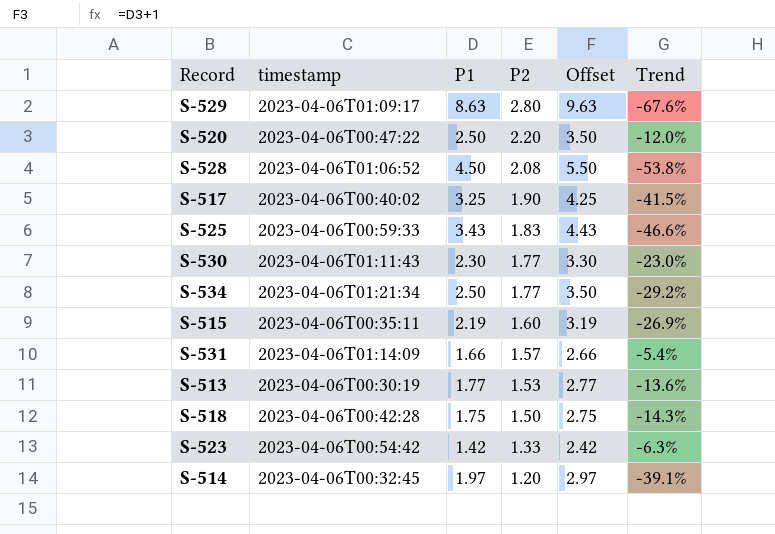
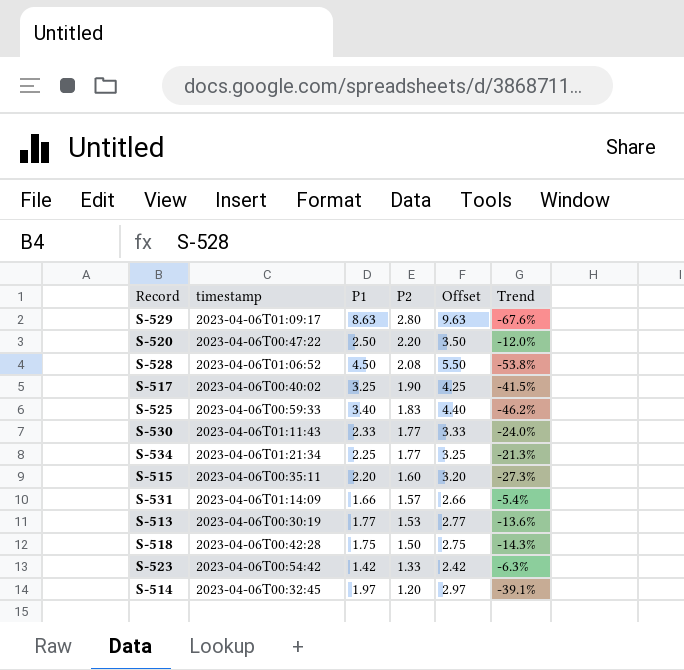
S-525 | P1: 3.43 -> 3.40
S-525 | Offset: 4.43 -> 4.40
S-525 | Trend: -46.6% -> -46.2%
S-530 | P1: 2.30 -> 2.33
S-530 | Offset: 3.30 -> 3.33
S-530 | Trend: -23.0% -> -24.0%
S-534 | P1: 2.50 -> 2.25
S-534 | Offset: 3.50 -> 3.25
S-534 | Trend: -29.2% -> -21.3%
S-515 | P1: 2.19 -> 2.20
S-515 | Offset: 3.19 -> 3.20
S-515 | Trend: -26.9% -> -27.3%

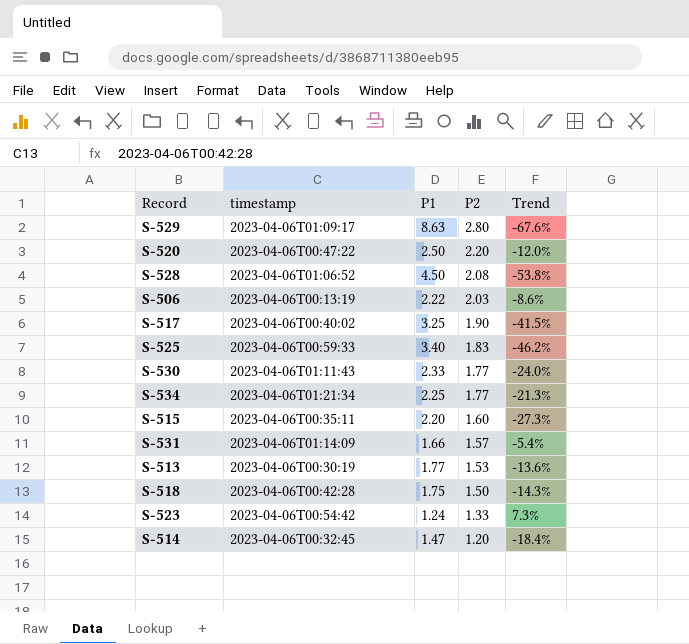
column Offset | formula: [P1] + 1 -> none
row S-506: none -> 2023-04-06T00:13:19 | 2.22 | 2.03 | -8.6%
S-523 | P1: 1.42 -> 1.24
S-523 | Trend: -6.3% -> 7.3%
S-514 | P1: 1.97 -> 1.47
S-514 | Trend: -39.1% -> -18.4%

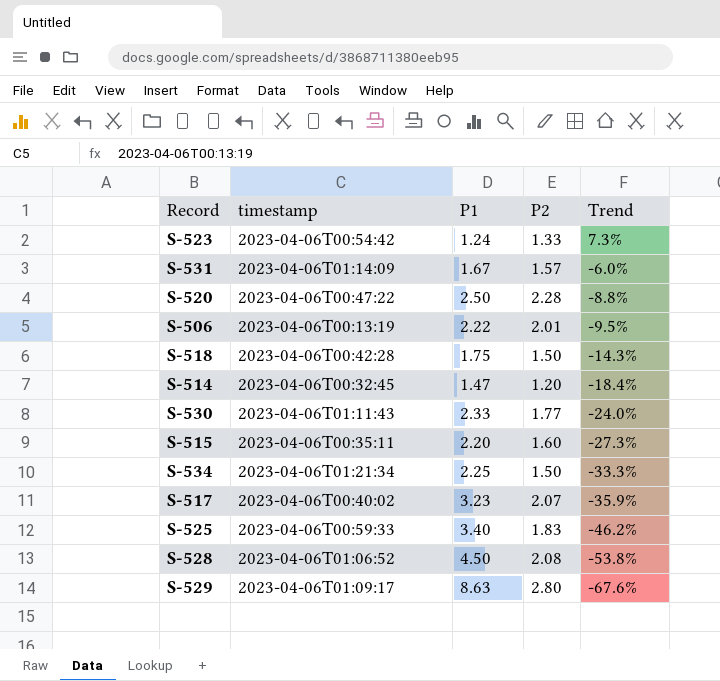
row order: P2 descending -> Trend descending
row S-513: 2023-04-06T00:30:19 | 1.77 | 1.53 | -13.6% -> none
S-531 | P1: 1.66 -> 1.67
S-531 | Trend: -5.4% -> -6.0%
S-520 | P2: 2.20 -> 2.28
S-520 | Trend: -12.0% -> -8.8%
S-506 | P2: 2.03 -> 2.01
S-506 | Trend: -8.6% -> -9.5%
S-534 | P2: 1.77 -> 1.50
S-534 | Trend: -21.3% -> -33.3%
S-517 | P1: 3.25 -> 3.23
S-517 | P2: 1.90 -> 2.07
S-517 | Trend: -41.5% -> -35.9%

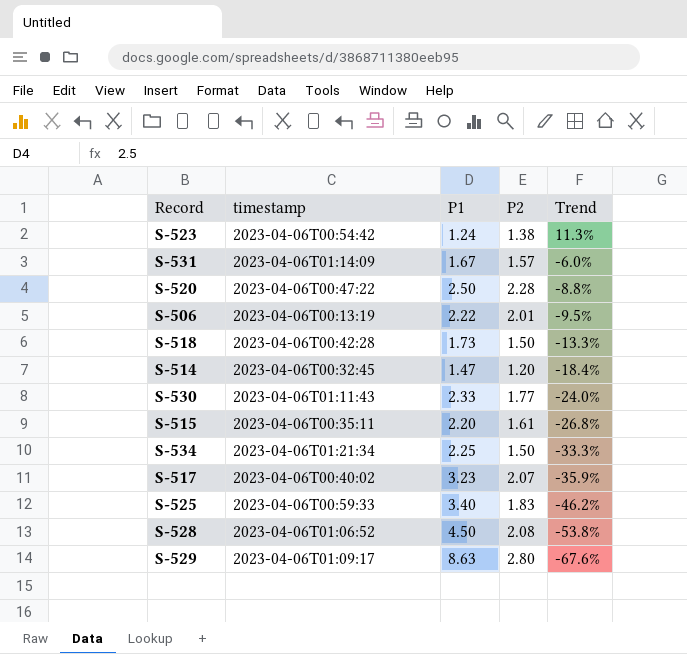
S-523 | P2: 1.33 -> 1.38
S-523 | Trend: 7.3% -> 11.3%
S-518 | P1: 1.75 -> 1.73
S-518 | Trend: -14.3% -> -13.3%
S-515 | P2: 1.60 -> 1.61
S-515 | Trend: -27.3% -> -26.8%

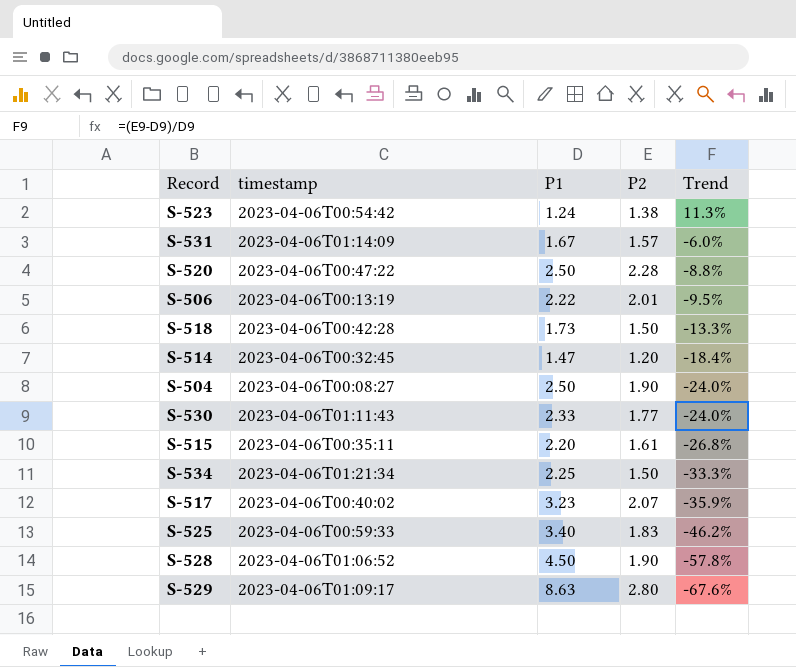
row S-504: none -> 2023-04-06T00:08:27 | 2.50 | 1.90 | -24.0%
S-528 | P2: 2.08 -> 1.90
S-528 | Trend: -53.8% -> -57.8%

